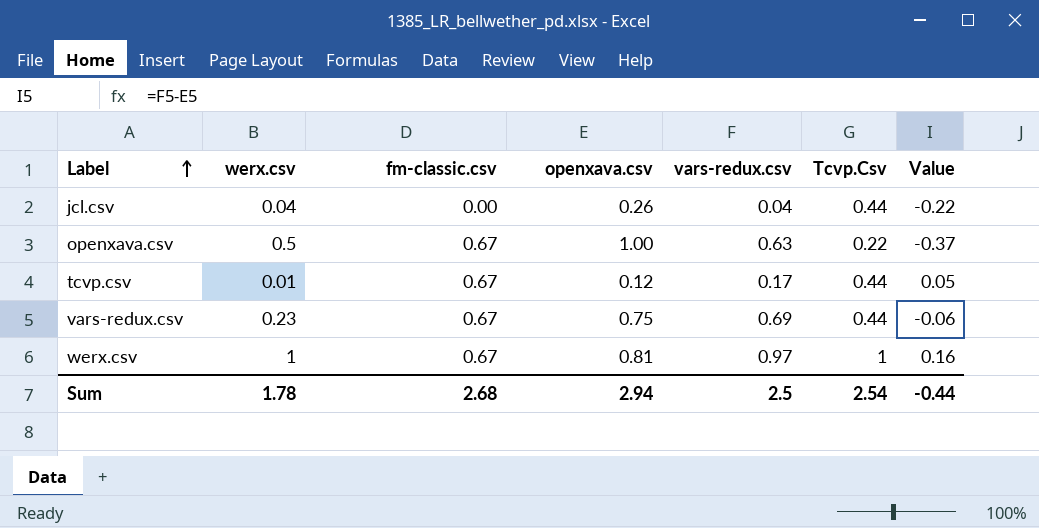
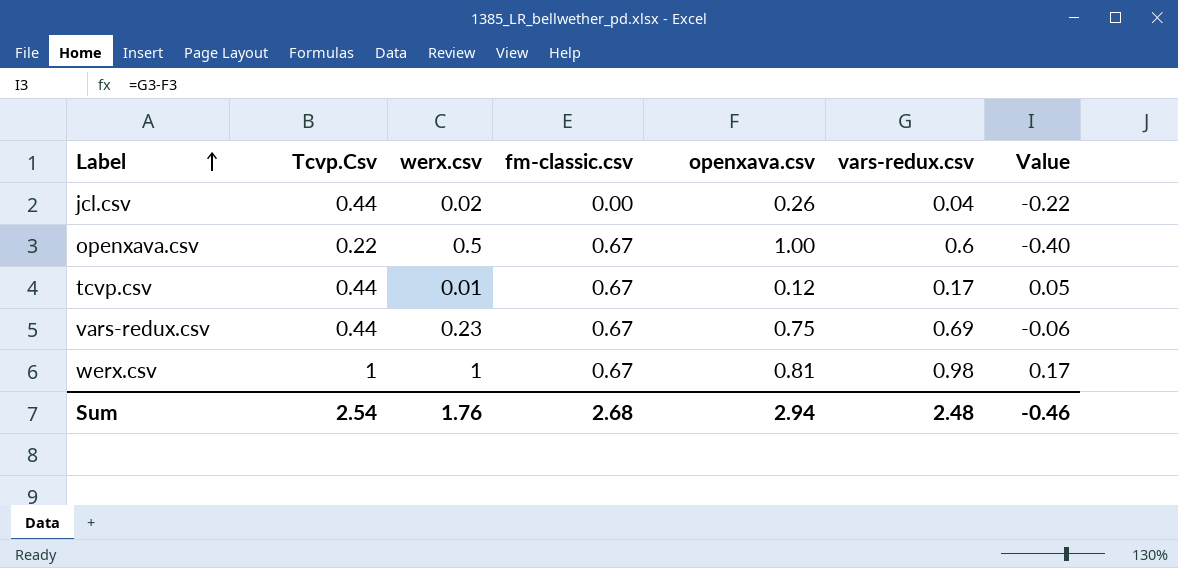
column Tcvp.Csv | position: 6 -> 2
jcl.csv | werx.csv: 0.04 -> 0.02
openxava.csv | vars-redux.csv: 0.63 -> 0.6
openxava.csv | Value: -0.37 -> -0.40
werx.csv | vars-redux.csv: 0.97 -> 0.98
werx.csv | Value: 0.16 -> 0.17
Sum | werx.csv: 1.78 -> 1.76
Sum | vars-redux.csv: 2.5 -> 2.48
Sum | Value: -0.44 -> -0.46

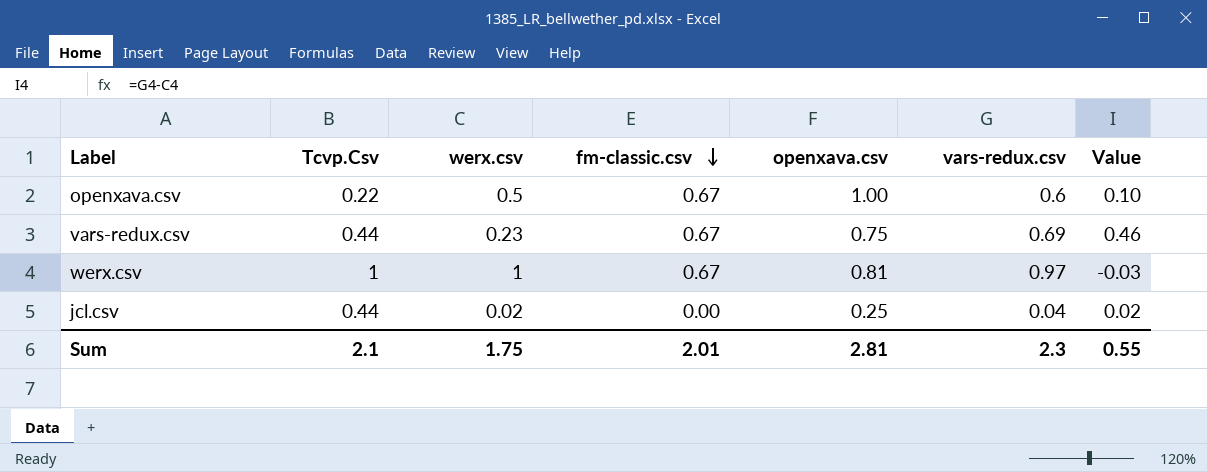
row order: Label ascending -> fm-classic.csv descending
column Value | formula: [vars-redux.csv] - [openxava.csv] -> [vars-redux.csv] - [werx.csv]
row tcvp.csv: 0.44 | 0.01 | 0.67 | 0.12 | 0.17 | 0.05 -> none
werx.csv | vars-redux.csv: 0.98 -> 0.97
jcl.csv | openxava.csv: 0.26 -> 0.25
Sum | Tcvp.Csv: 2.54 -> 2.1
Sum | werx.csv: 1.76 -> 1.75
Sum | fm-classic.csv: 2.68 -> 2.01
Sum | openxava.csv: 2.94 -> 2.81
Sum | vars-redux.csv: 2.48 -> 2.3
Sum | Value: -0.46 -> 0.55

